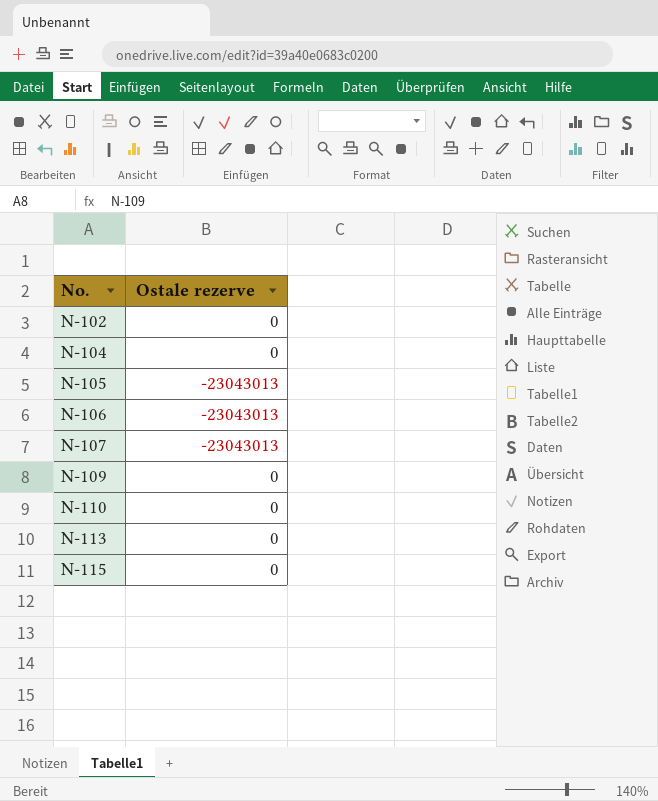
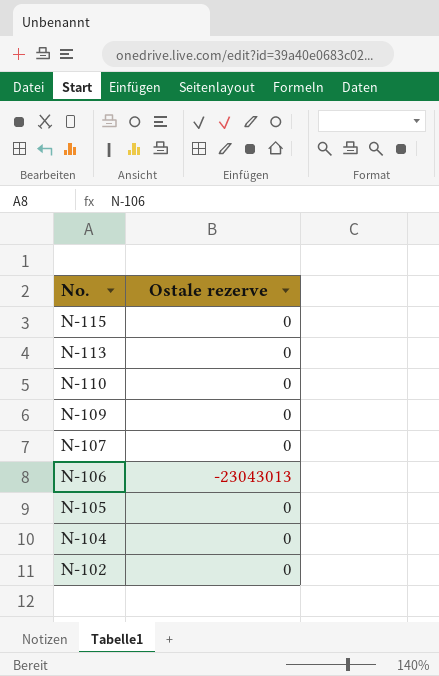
row order: No. ascending -> No. descending
N-107 | Ostale rezerve: -23043013 -> 0
N-105 | Ostale rezerve: -23043013 -> 0

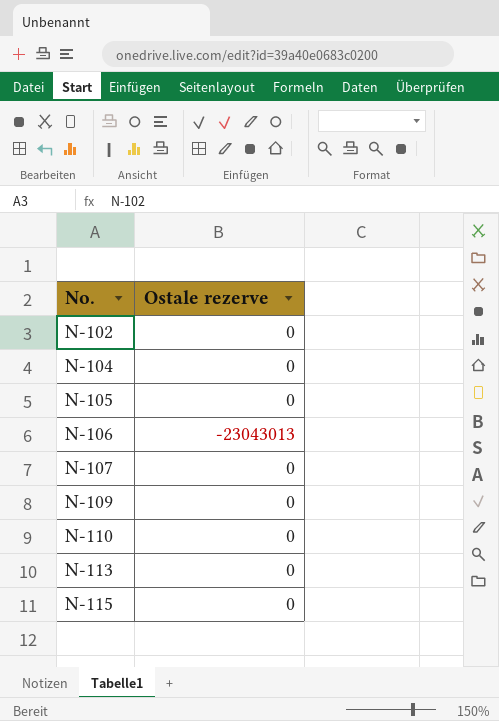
row order: No. descending -> No. ascending

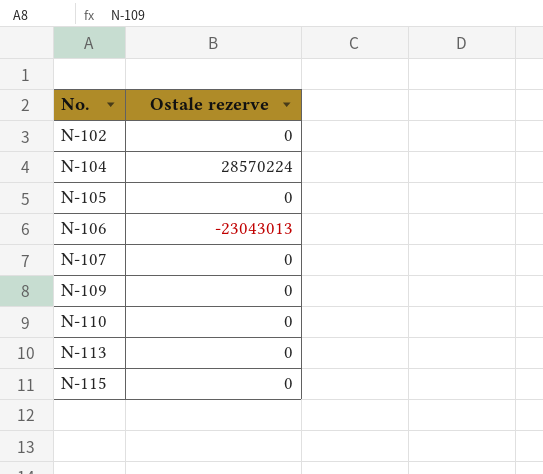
N-104 | Ostale rezerve: 0 -> 28570224

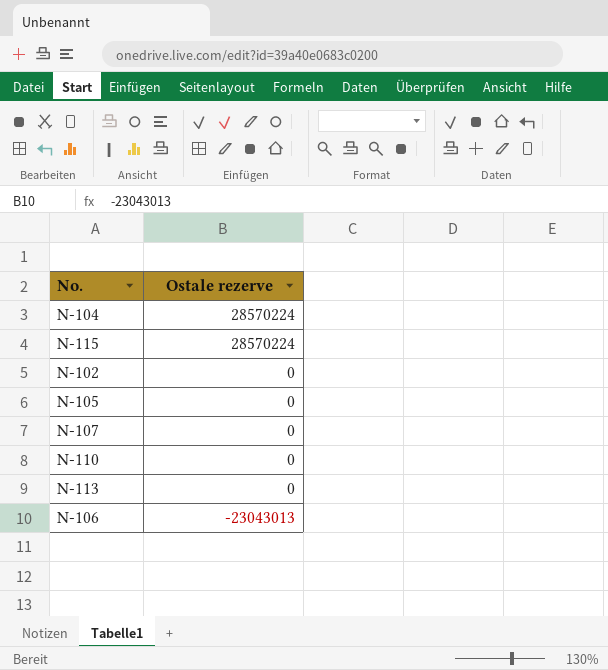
row order: No. ascending -> Ostale rezerve descending
row N-109: 0 -> none
N-115 | Ostale rezerve: 0 -> 28570224

